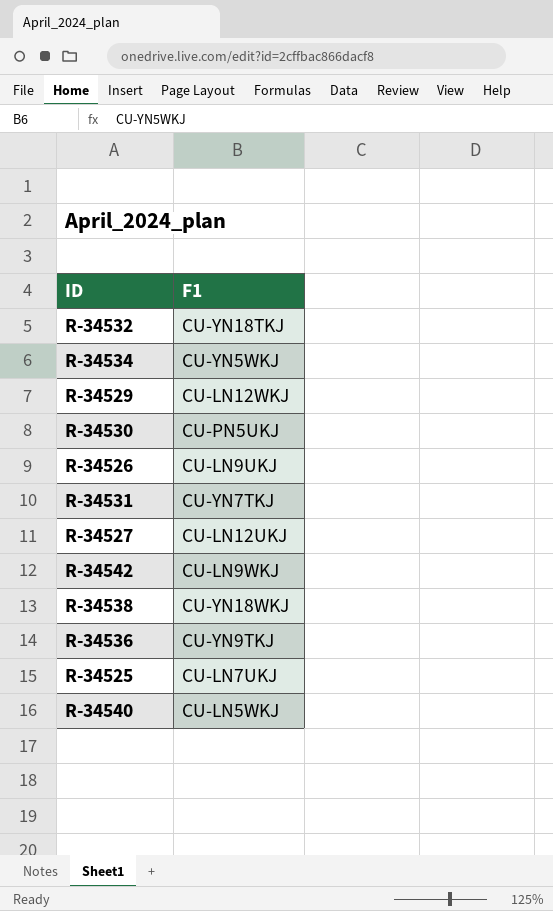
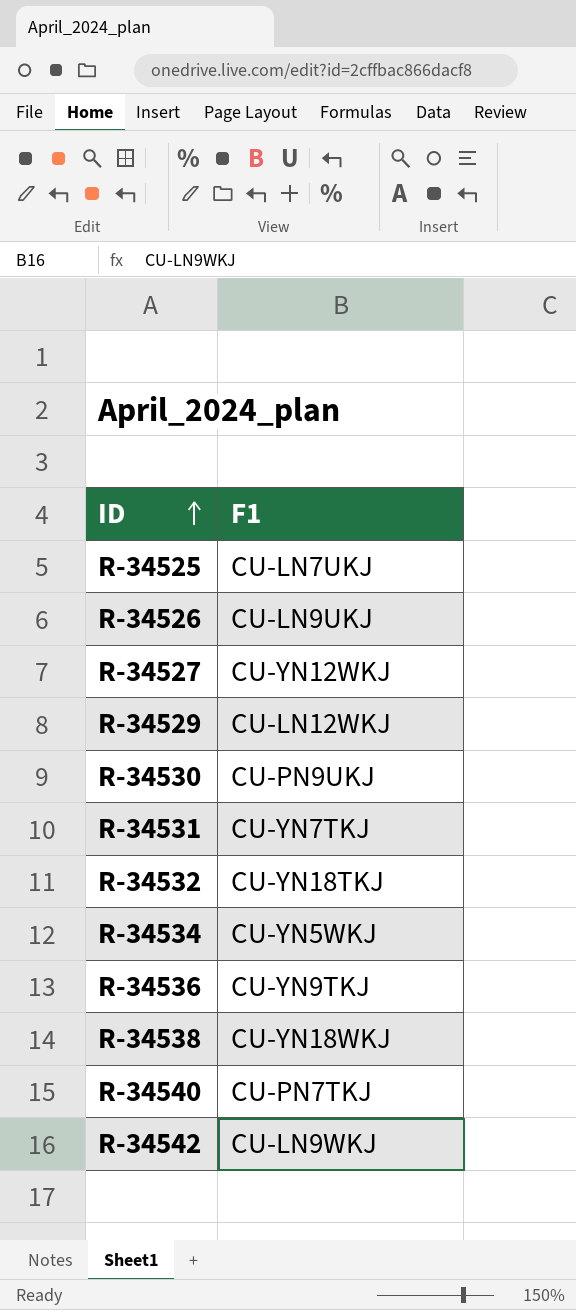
row order: none -> ID ascending
R-34527 | F1: CU-LN12UKJ -> CU-YN12WKJ
R-34530 | F1: CU-PN5UKJ -> CU-PN9UKJ
R-34540 | F1: CU-LN5WKJ -> CU-PN7TKJ

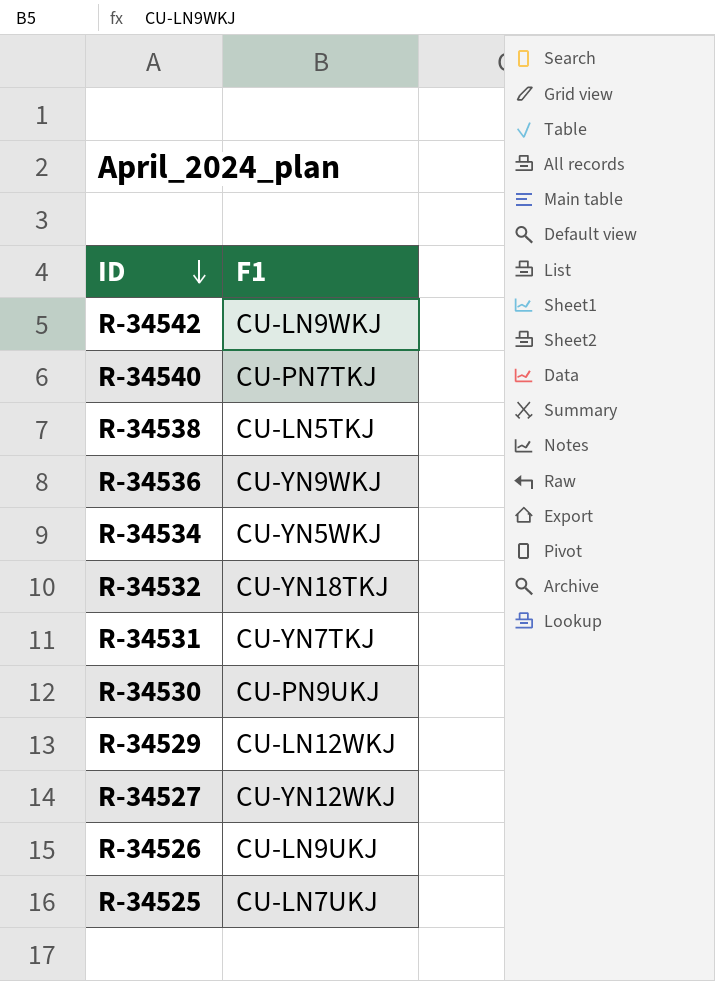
row order: ID ascending -> ID descending
R-34538 | F1: CU-YN18WKJ -> CU-LN5TKJ
R-34536 | F1: CU-YN9TKJ -> CU-YN9WKJ

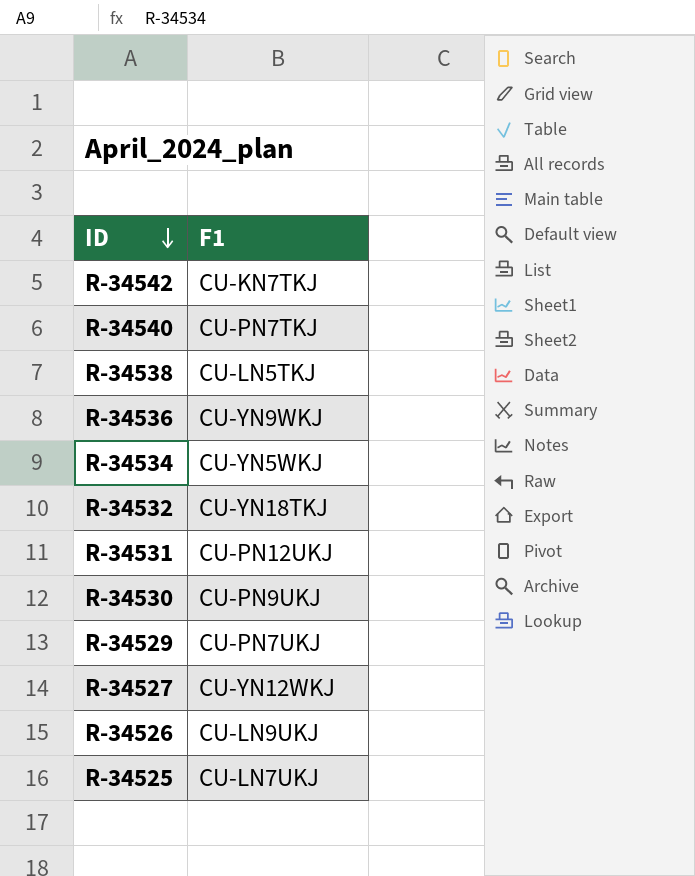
R-34542 | F1: CU-LN9WKJ -> CU-KN7TKJ
R-34531 | F1: CU-YN7TKJ -> CU-PN12UKJ
R-34529 | F1: CU-LN12WKJ -> CU-PN7UKJ

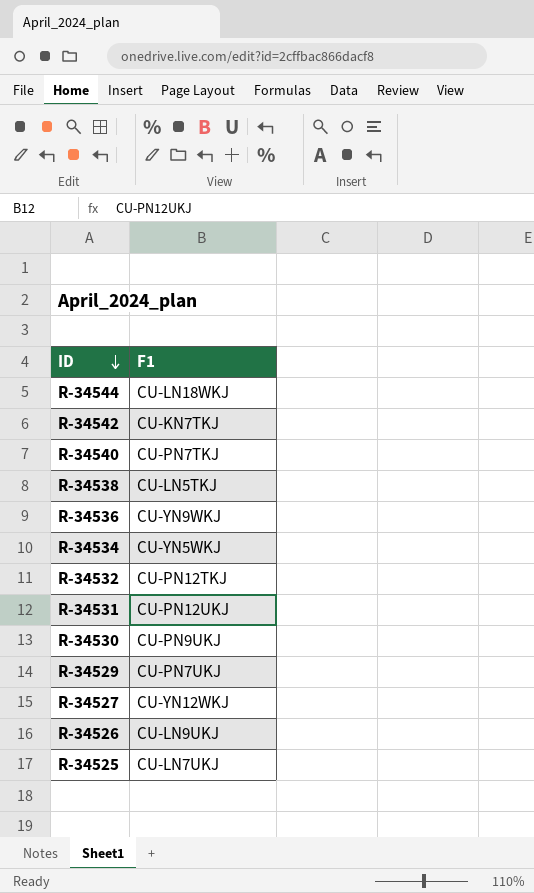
row R-34544: none -> CU-LN18WKJ
R-34532 | F1: CU-YN18TKJ -> CU-PN12TKJ

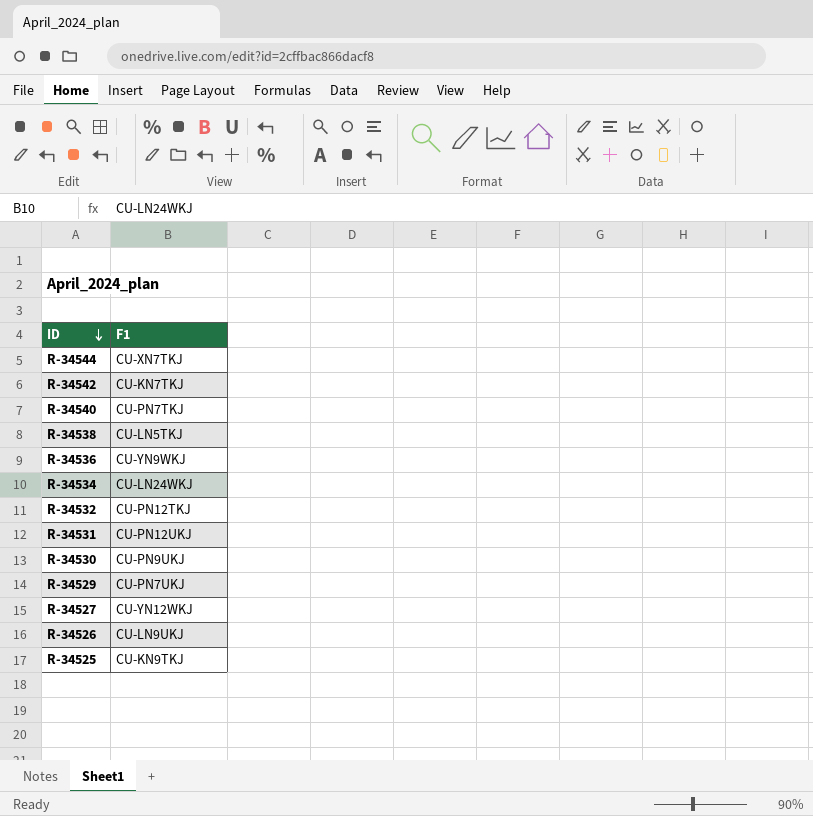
R-34544 | F1: CU-LN18WKJ -> CU-XN7TKJ
R-34534 | F1: CU-YN5WKJ -> CU-LN24WKJ
R-34525 | F1: CU-LN7UKJ -> CU-KN9TKJ

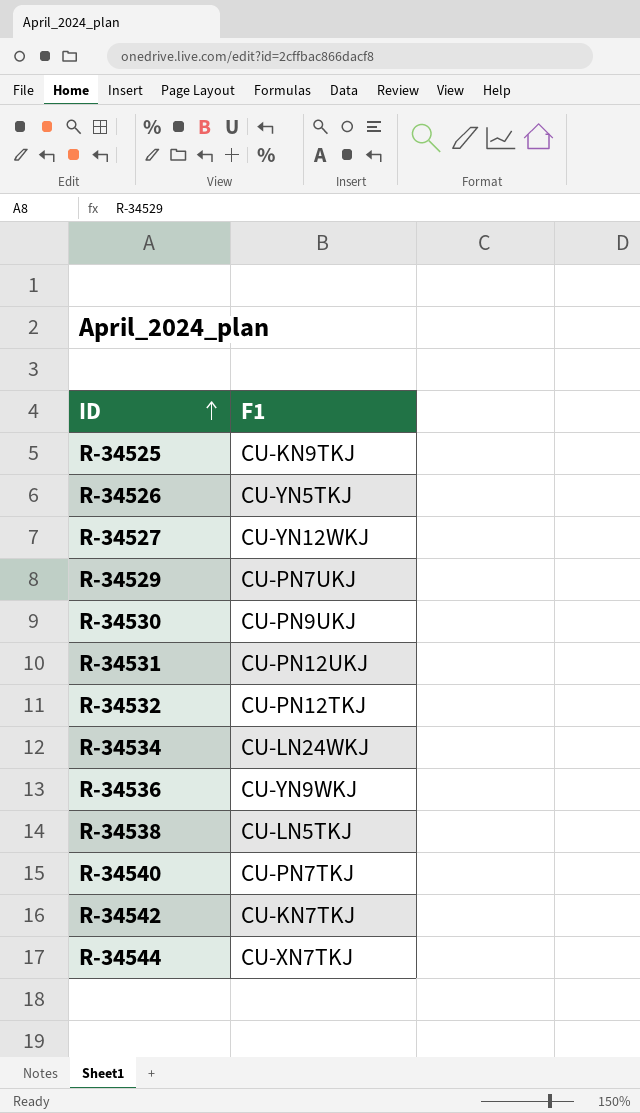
row order: ID descending -> ID ascending
R-34526 | F1: CU-LN9UKJ -> CU-YN5TKJ

